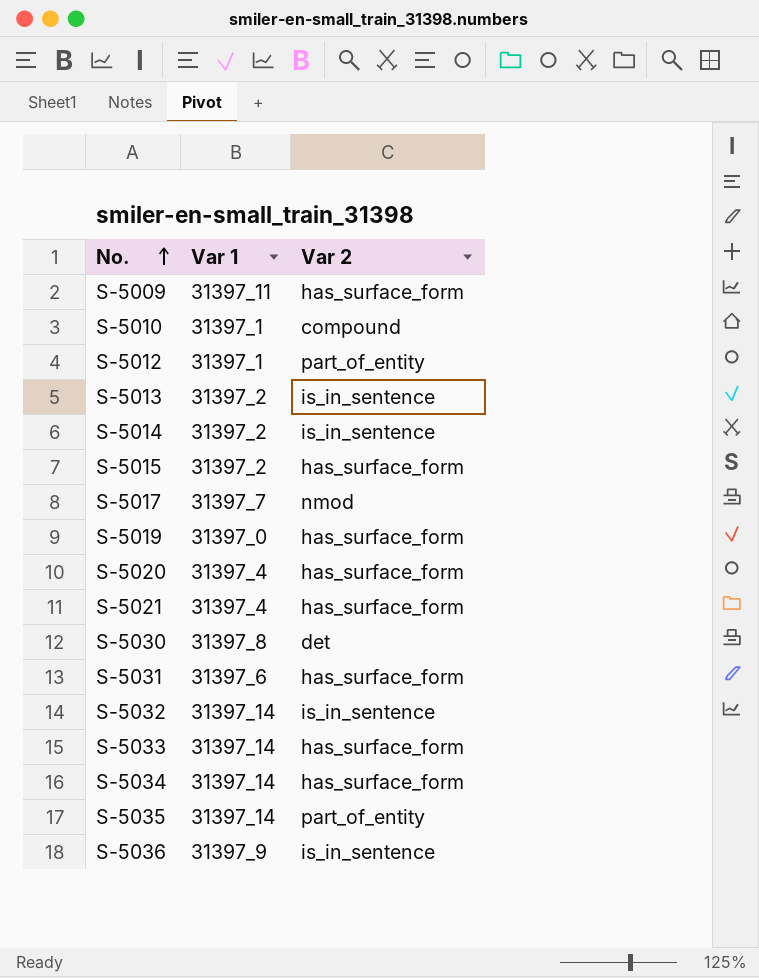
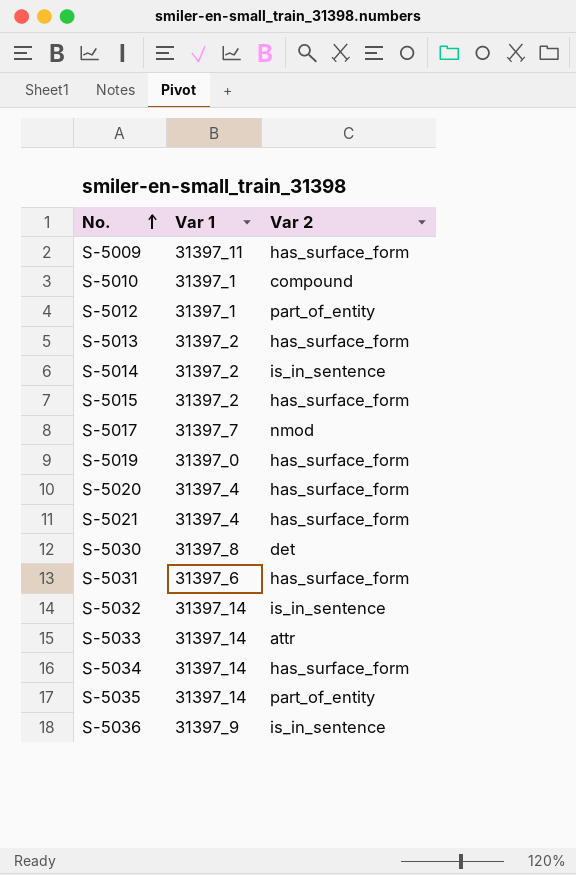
S-5013 | Var 2: is_in_sentence -> has_surface_form
S-5033 | Var 2: has_surface_form -> attr

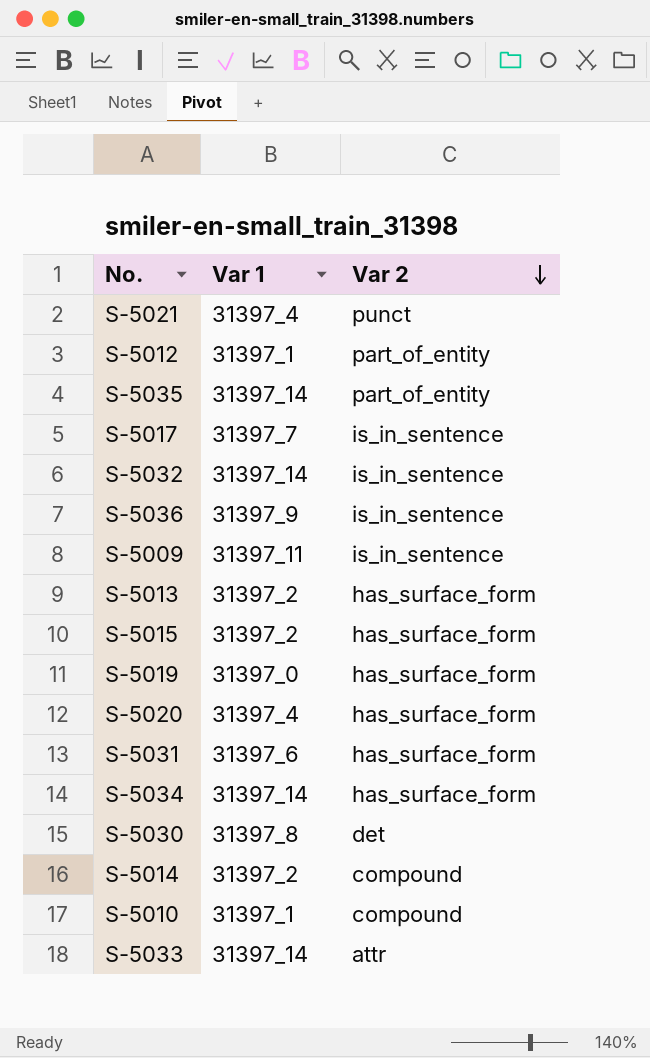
row order: No. ascending -> Var 2 descending
S-5021 | Var 2: has_surface_form -> punct
S-5017 | Var 2: nmod -> is_in_sentence
S-5009 | Var 2: has_surface_form -> is_in_sentence
S-5014 | Var 2: is_in_sentence -> compound

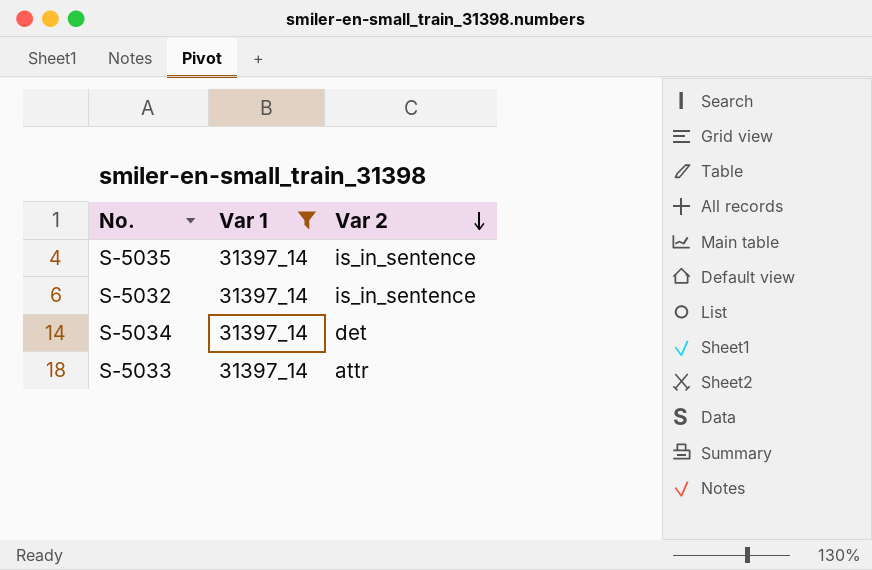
filter: none -> Var 1 = 31397_14
S-5035 | Var 2: part_of_entity -> is_in_sentence
S-5034 | Var 2: has_surface_form -> det

